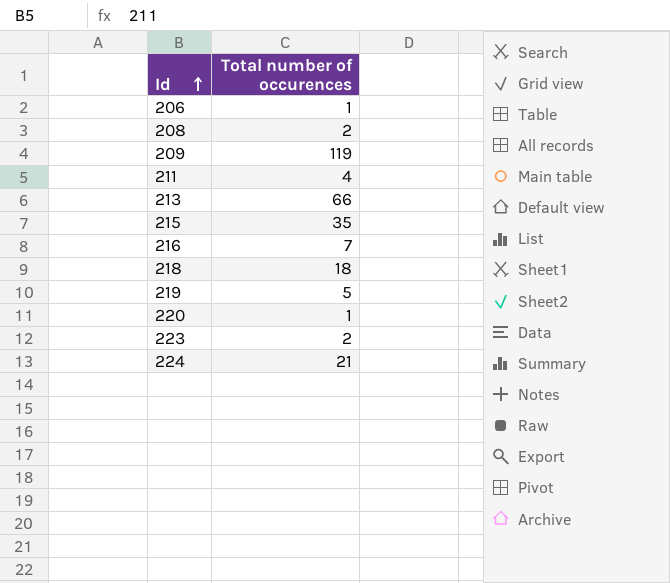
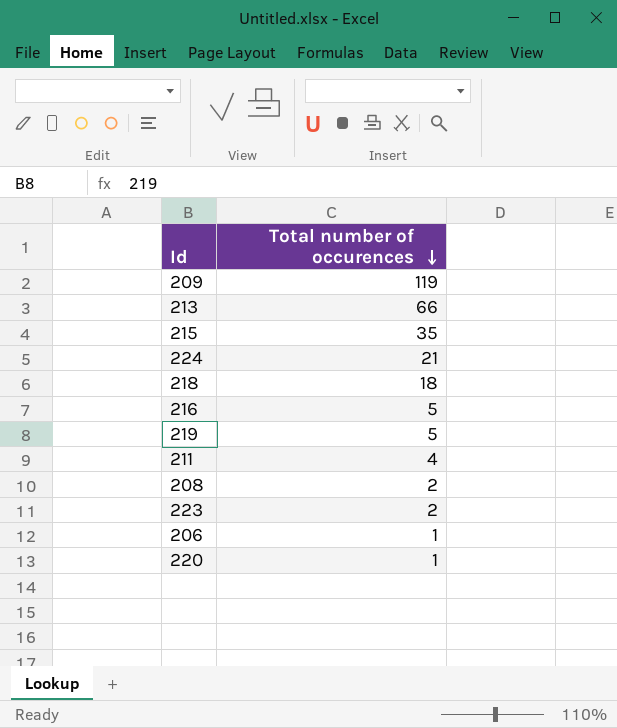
row order: Id ascending -> Total number of occurences descending
216 | Total number of occurences: 7 -> 5

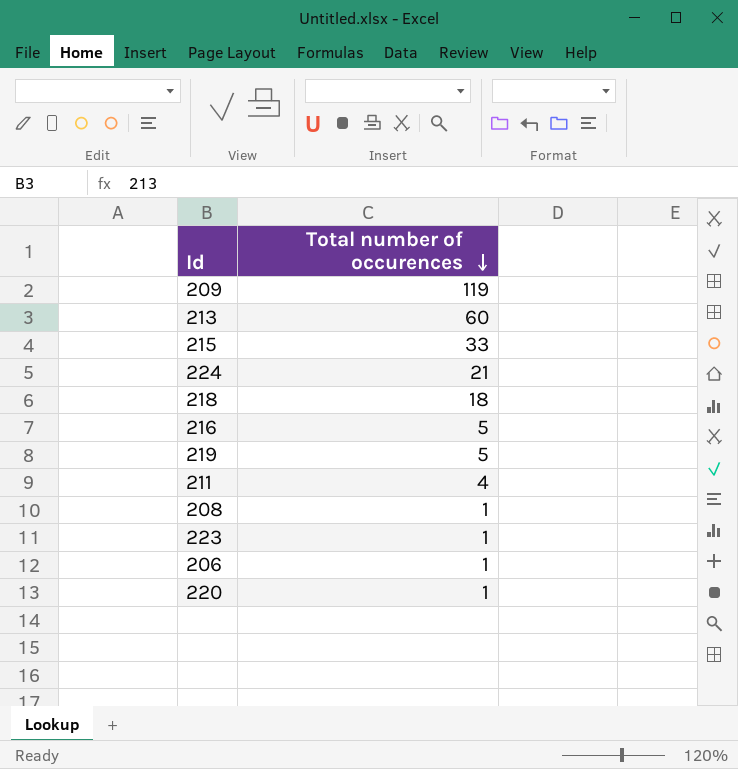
213 | Total number of occurences: 66 -> 60
215 | Total number of occurences: 35 -> 33
208 | Total number of occurences: 2 -> 1
223 | Total number of occurences: 2 -> 1

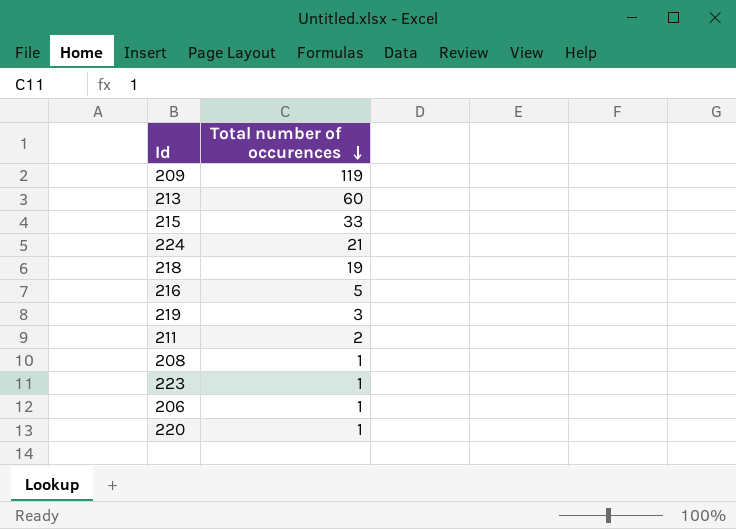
218 | Total number of occurences: 18 -> 19
219 | Total number of occurences: 5 -> 3
211 | Total number of occurences: 4 -> 2

